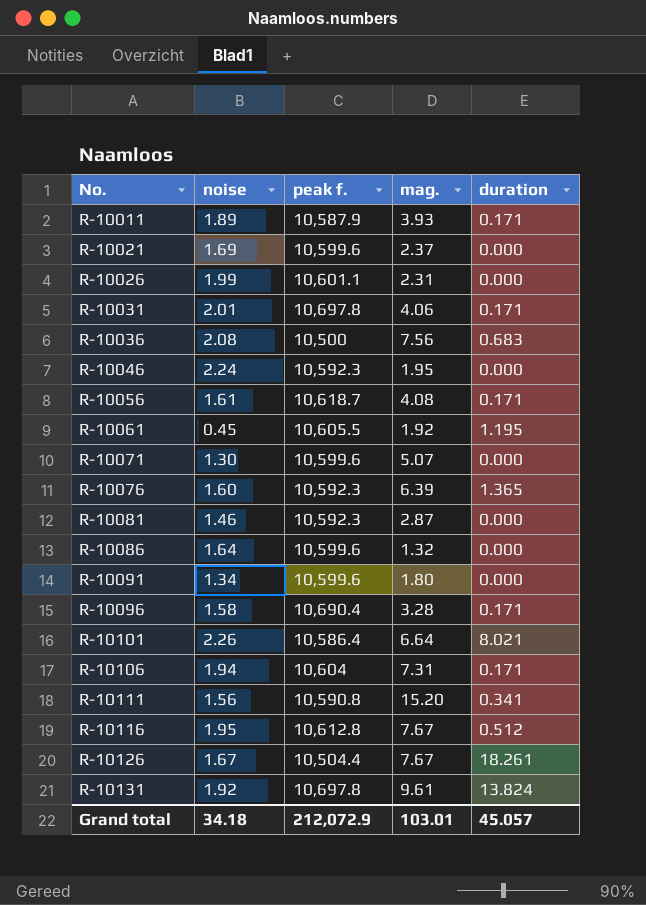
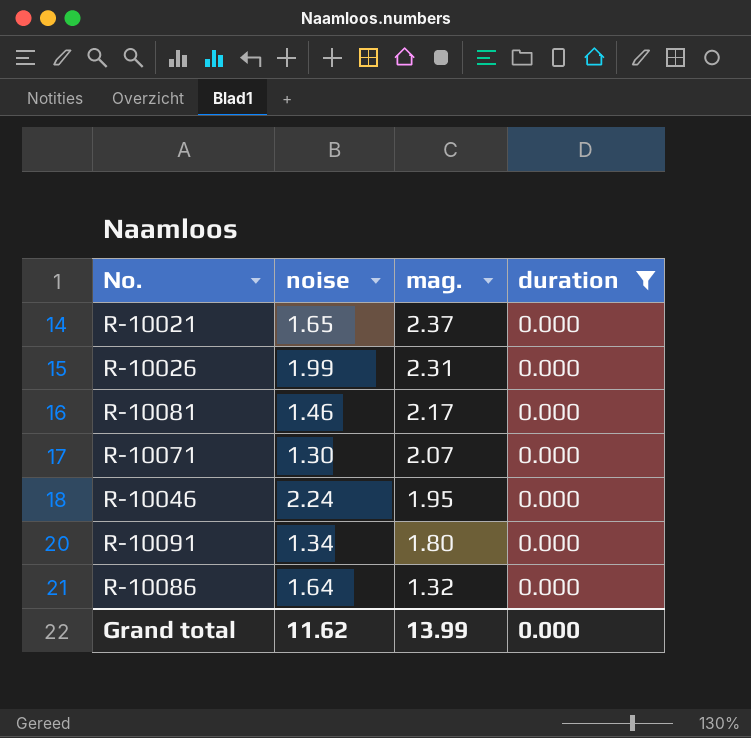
filter: none -> duration = 0.000
row order: No. ascending -> mag. descending
column peak f. | position: 3 -> none
R-10021 | noise: 1.69 -> 1.65
R-10081 | mag.: 2.87 -> 2.17
R-10071 | mag.: 5.07 -> 2.07
Grand total | noise: 34.18 -> 11.62
Grand total | mag.: 103.01 -> 13.99
Grand total | duration: 45.057 -> 0.000

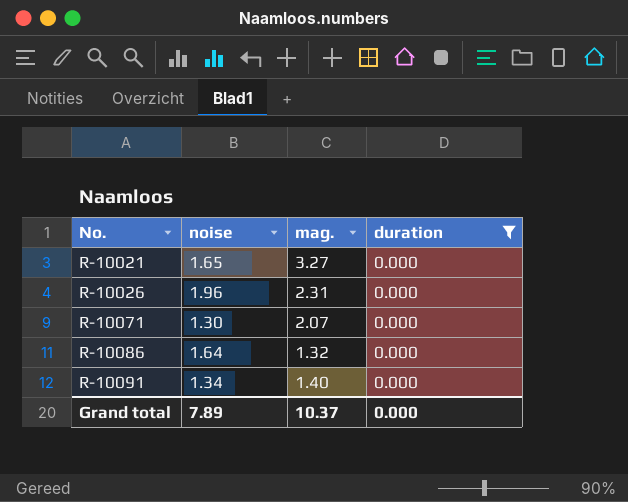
row order: mag. descending -> No. ascending
row R-10081: 1.46 | 2.17 | 0.000 -> none
row R-10046: 2.24 | 1.95 | 0.000 -> none
R-10021 | mag.: 2.37 -> 3.27
R-10026 | noise: 1.99 -> 1.96
R-10091 | mag.: 1.80 -> 1.40
Grand total | noise: 11.62 -> 7.89
Grand total | mag.: 13.99 -> 10.37

